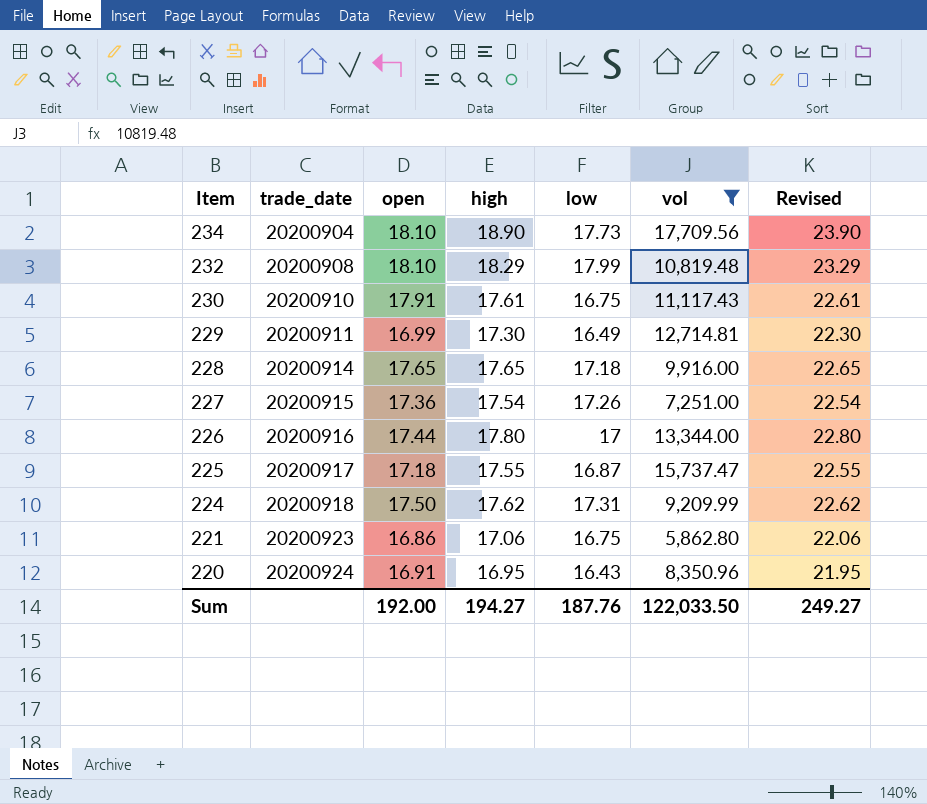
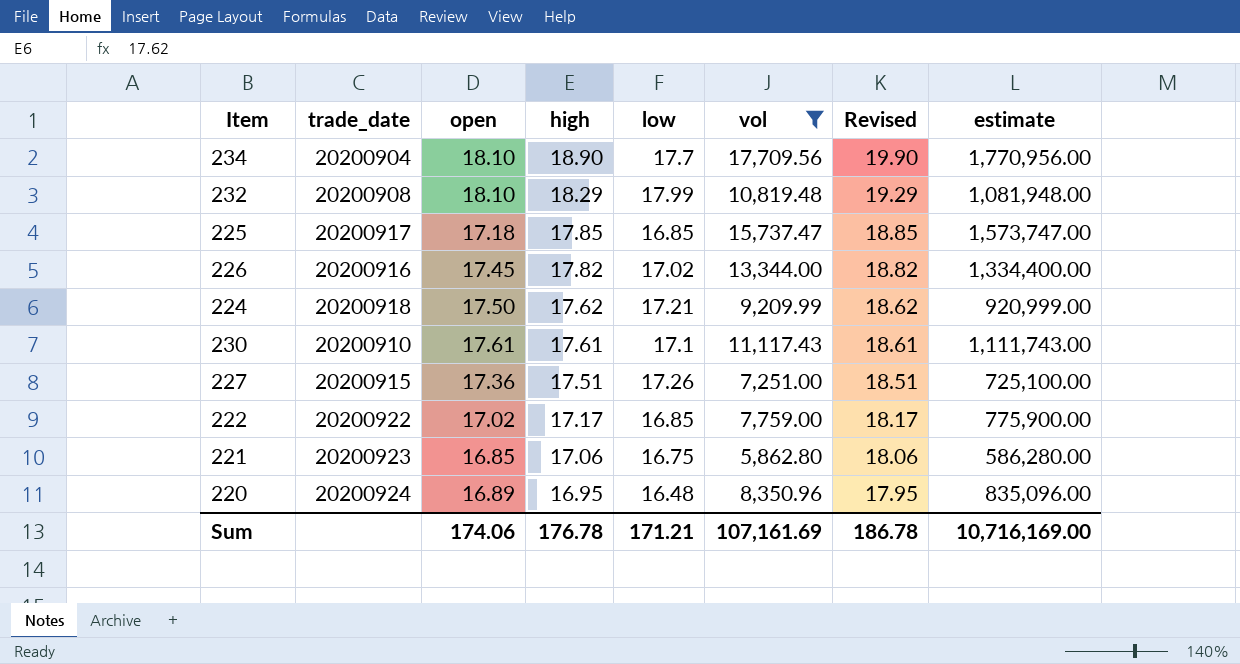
row order: Item descending -> high descending
column Revised | formula: [high] + 5 -> [high] + 1
column estimate | formula: none -> [vol] * 100
row 229: 20200911 | 16.99 | 17.30 | 16.49 | 12,714.81 | 22.30 -> none
row 228: 20200914 | 17.65 | 17.65 | 17.18 | 9,916.00 | 22.65 -> none
234 | low: 17.73 -> 17.7
225 | high: 17.55 -> 17.85
225 | low: 16.87 -> 16.85
226 | open: 17.44 -> 17.45
226 | high: 17.80 -> 17.82
226 | low: 17 -> 17.02
224 | low: 17.31 -> 17.21
230 | open: 17.91 -> 17.61
230 | low: 16.75 -> 17.1
227 | high: 17.54 -> 17.51
row 222: none -> 20200922 | 17.02 | 17.17 | 16.85 | 7,759.00 | 18.17 | 775,900.00
221 | open: 16.86 -> 16.85
220 | open: 16.91 -> 16.89
220 | low: 16.43 -> 16.48
Sum | open: 192.00 -> 174.06
Sum | high: 194.27 -> 176.78
Sum | low: 187.76 -> 171.21
Sum | vol: 122,033.50 -> 107,161.69
Sum | Revised: 249.27 -> 186.78

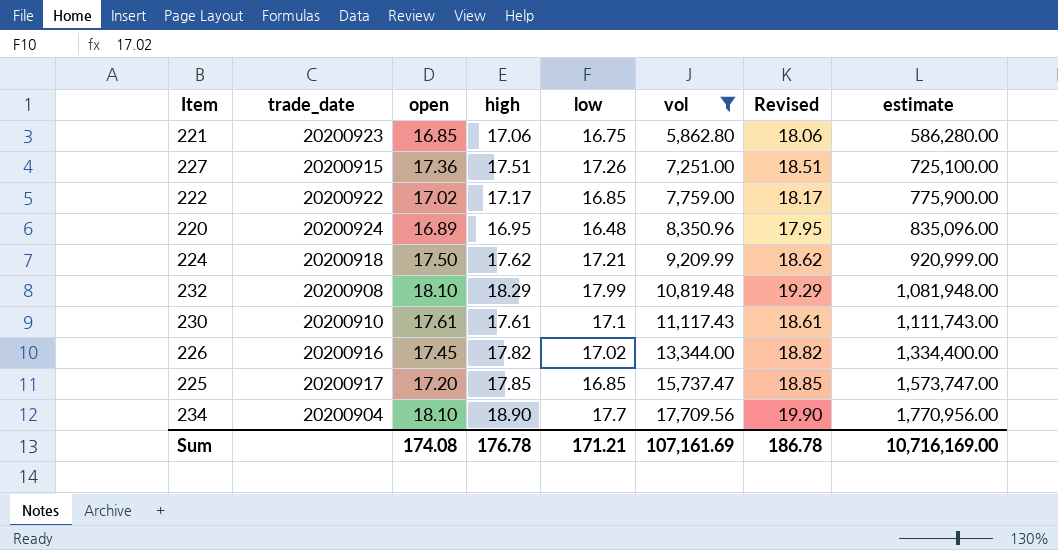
row order: high descending -> vol ascending
225 | open: 17.18 -> 17.20
Sum | open: 174.06 -> 174.08

